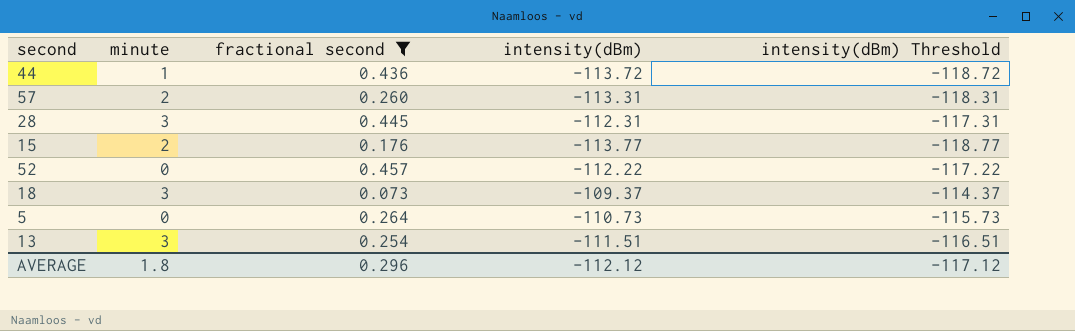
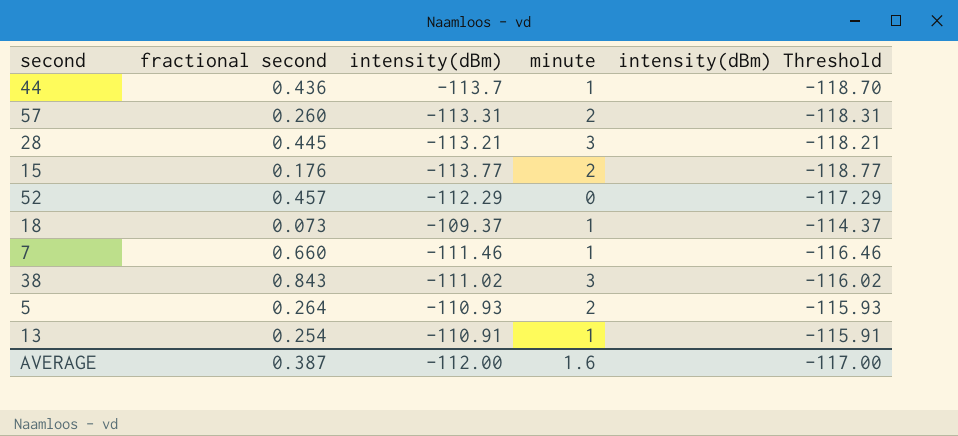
filter: fractional second <= 0.457 -> none
column minute | position: 2 -> 4
44 | intensity(dBm): -113.72 -> -113.7
44 | intensity(dBm) Threshold: -118.72 -> -118.70
28 | intensity(dBm): -112.31 -> -113.21
28 | intensity(dBm) Threshold: -117.31 -> -118.21
52 | intensity(dBm): -112.22 -> -112.29
52 | intensity(dBm) Threshold: -117.22 -> -117.29
18 | minute: 3 -> 1
5 | intensity(dBm): -110.73 -> -110.93
5 | minute: 0 -> 2
5 | intensity(dBm) Threshold: -115.73 -> -115.93
13 | intensity(dBm): -111.51 -> -110.91
13 | minute: 3 -> 1
13 | intensity(dBm) Threshold: -116.51 -> -115.91
AVERAGE | fractional second: 0.296 -> 0.387
AVERAGE | intensity(dBm): -112.12 -> -112.00
AVERAGE | minute: 1.8 -> 1.6
AVERAGE | intensity(dBm) Threshold: -117.12 -> -117.00

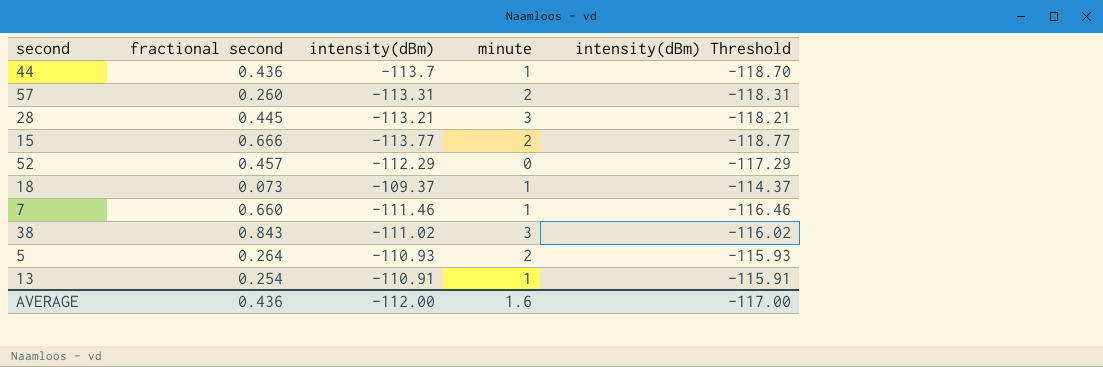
15 | fractional second: 0.176 -> 0.666
AVERAGE | fractional second: 0.387 -> 0.436

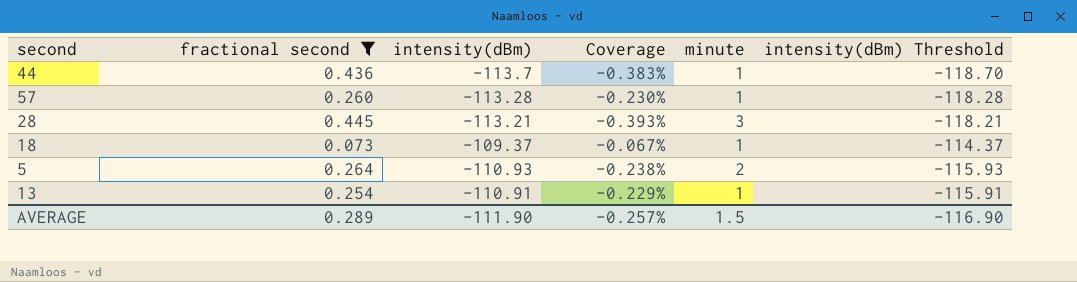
filter: none -> fractional second <= 0.445
column Coverage | formula: none -> [fractional second] / [intensity(dBm)]
57 | intensity(dBm): -113.31 -> -113.28
57 | minute: 2 -> 1
57 | intensity(dBm) Threshold: -118.31 -> -118.28
AVERAGE | fractional second: 0.436 -> 0.289
AVERAGE | intensity(dBm): -112.00 -> -111.90
AVERAGE | minute: 1.6 -> 1.5
AVERAGE | intensity(dBm) Threshold: -117.00 -> -116.90

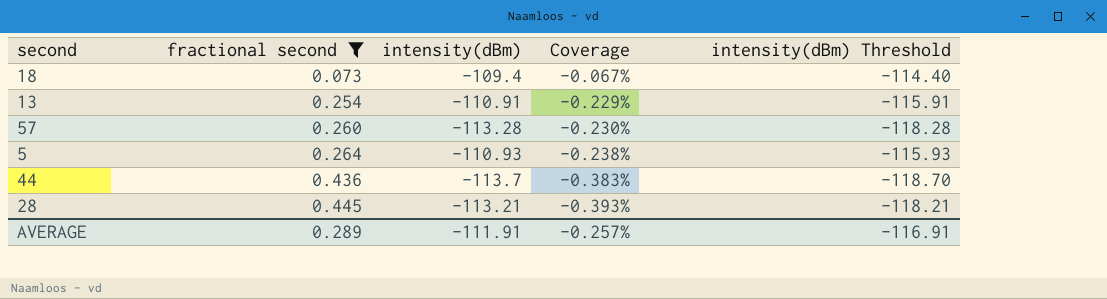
row order: none -> fractional second ascending
column minute | position: 5 -> none
18 | intensity(dBm): -109.37 -> -109.4
18 | intensity(dBm) Threshold: -114.37 -> -114.40
AVERAGE | intensity(dBm): -111.90 -> -111.91
AVERAGE | intensity(dBm) Threshold: -116.90 -> -116.91

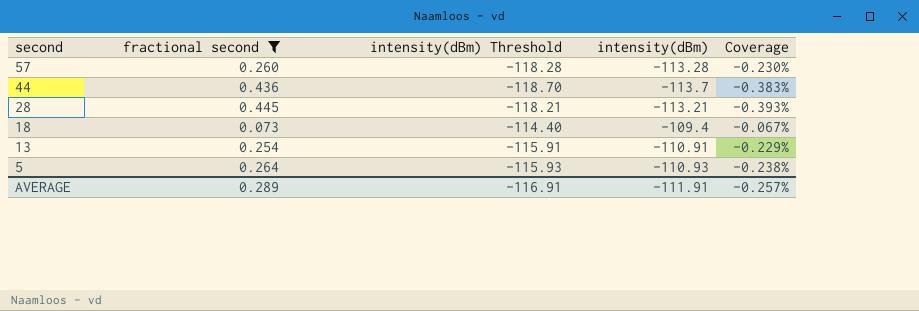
row order: fractional second ascending -> second descending
column intensity(dBm) Threshold | position: 5 -> 3

